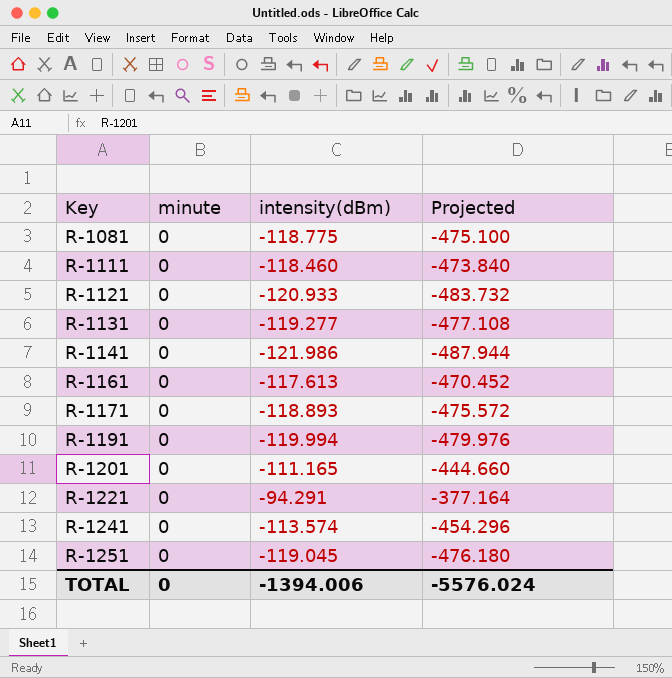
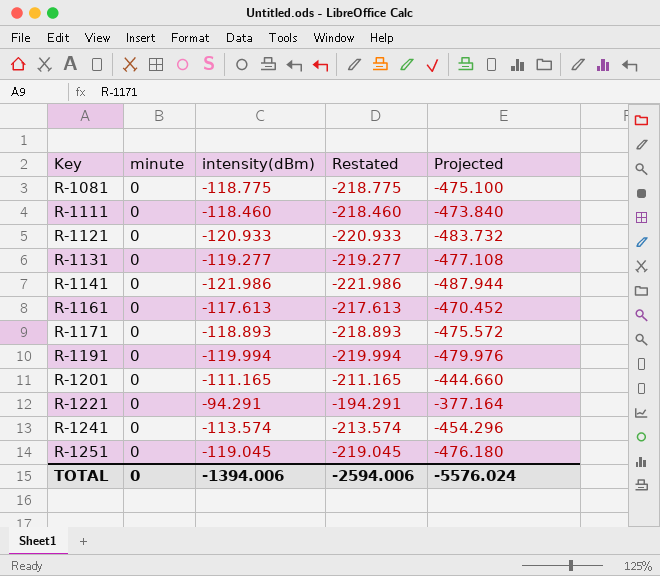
column Restated | formula: none -> [intensity(dBm)] - 100

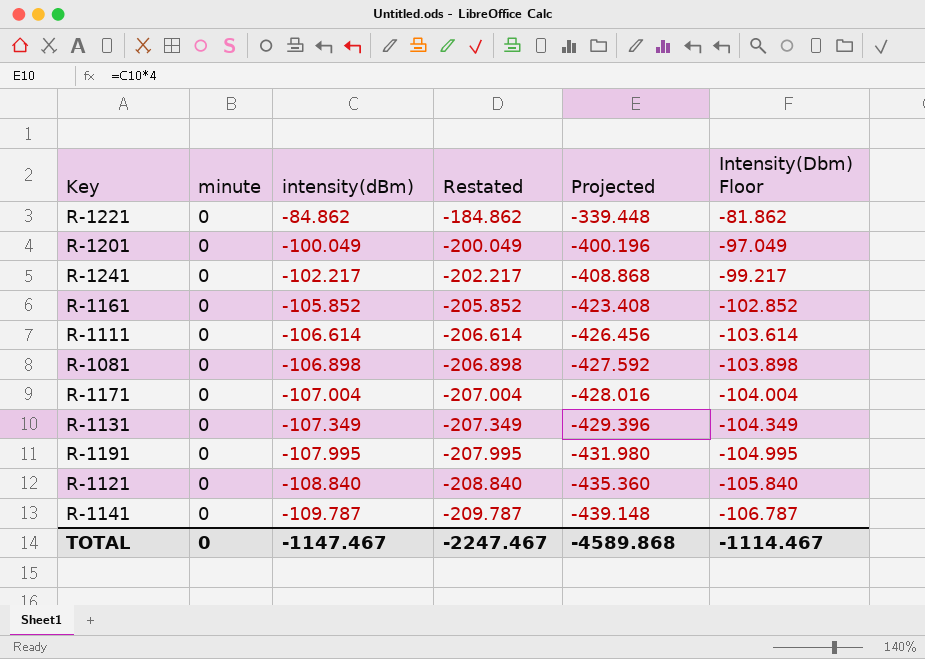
row order: Key ascending -> intensity(dBm) descending
column Intensity(Dbm) Floor | formula: none -> [intensity(dBm)] + 3
row R-1251: 0 | -119.045 | -219.045 | -476.180 -> none
R-1221 | intensity(dBm): -94.291 -> -84.862
R-1221 | Restated: -194.291 -> -184.862
R-1221 | Projected: -377.164 -> -339.448
R-1201 | intensity(dBm): -111.165 -> -100.049
R-1201 | Restated: -211.165 -> -200.049
R-1201 | Projected: -444.660 -> -400.196
R-1241 | intensity(dBm): -113.574 -> -102.217
R-1241 | Restated: -213.574 -> -202.217
R-1241 | Projected: -454.296 -> -408.868
R-1161 | intensity(dBm): -117.613 -> -105.852
R-1161 | Restated: -217.613 -> -205.852
R-1161 | Projected: -470.452 -> -423.408
R-1111 | intensity(dBm): -118.460 -> -106.614
R-1111 | Restated: -218.460 -> -206.614
R-1111 | Projected: -473.840 -> -426.456
R-1081 | intensity(dBm): -118.775 -> -106.898
R-1081 | Restated: -218.775 -> -206.898
R-1081 | Projected: -475.100 -> -427.592
R-1171 | intensity(dBm): -118.893 -> -107.004
R-1171 | Restated: -218.893 -> -207.004
R-1171 | Projected: -475.572 -> -428.016
R-1131 | intensity(dBm): -119.277 -> -107.349
R-1131 | Restated: -219.277 -> -207.349
R-1131 | Projected: -477.108 -> -429.396
R-1191 | intensity(dBm): -119.994 -> -107.995
R-1191 | Restated: -219.994 -> -207.995
R-1191 | Projected: -479.976 -> -431.980
R-1121 | intensity(dBm): -120.933 -> -108.840
R-1121 | Restated: -220.933 -> -208.840
R-1121 | Projected: -483.732 -> -435.360
R-1141 | intensity(dBm): -121.986 -> -109.787
R-1141 | Restated: -221.986 -> -209.787
R-1141 | Projected: -487.944 -> -439.148
TOTAL | intensity(dBm): -1394.006 -> -1147.467
TOTAL | Restated: -2594.006 -> -2247.467
TOTAL | Projected: -5576.024 -> -4589.868

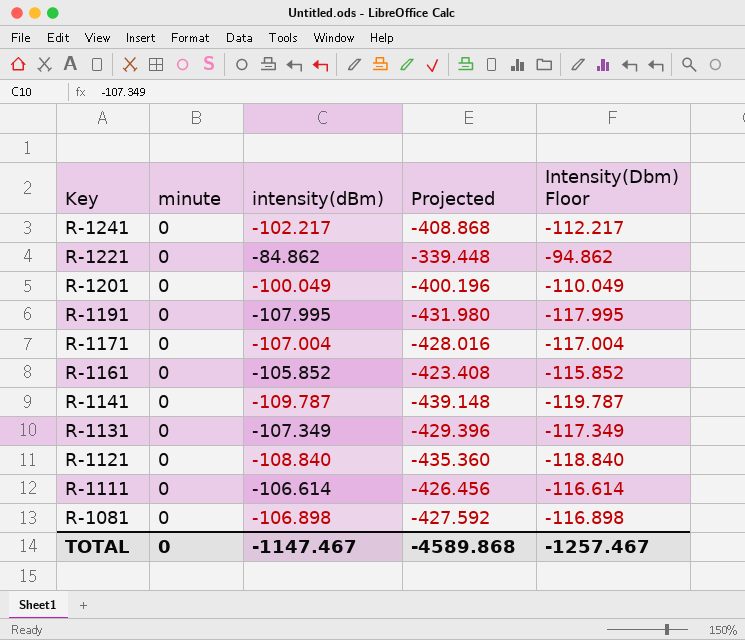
row order: intensity(dBm) descending -> Key descending
column Restated | formula: [intensity(dBm)] - 100 -> none
column Intensity(Dbm) Floor | formula: [intensity(dBm)] + 3 -> [intensity(dBm)] - 10
TOTAL | Intensity(Dbm) Floor: -1114.467 -> -1257.467

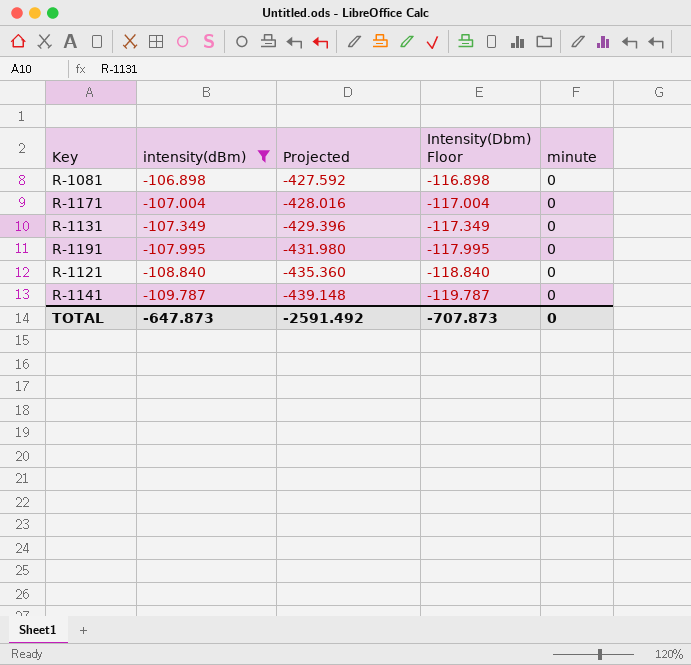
filter: none -> intensity(dBm) <= -106.898
row order: Key descending -> intensity(dBm) descending
column minute | position: 2 -> 5
TOTAL | intensity(dBm): -1147.467 -> -647.873
TOTAL | Projected: -4589.868 -> -2591.492
TOTAL | Intensity(Dbm) Floor: -1257.467 -> -707.873

